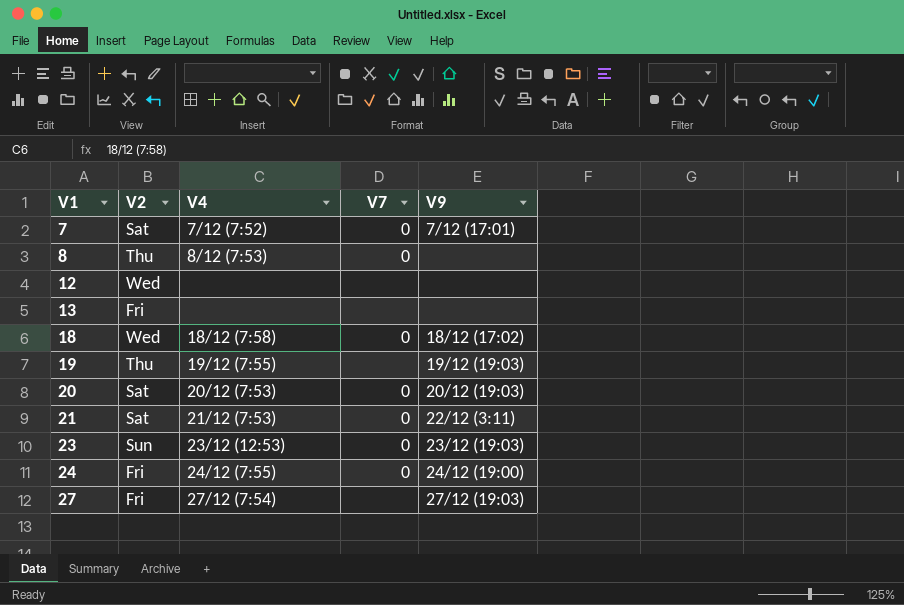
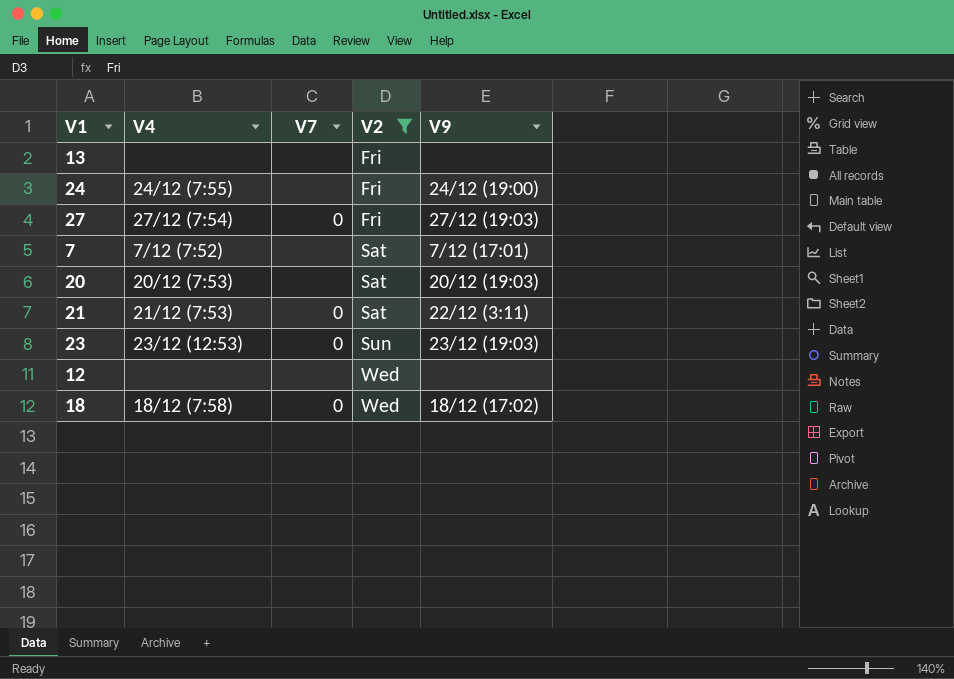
filter: none -> V2 != Thu
row order: V1 ascending -> V2 ascending
column V2 | position: 2 -> 4
24 | V7: 0 -> none
27 | V7: none -> 0
7 | V7: 0 -> none
20 | V7: 0 -> none

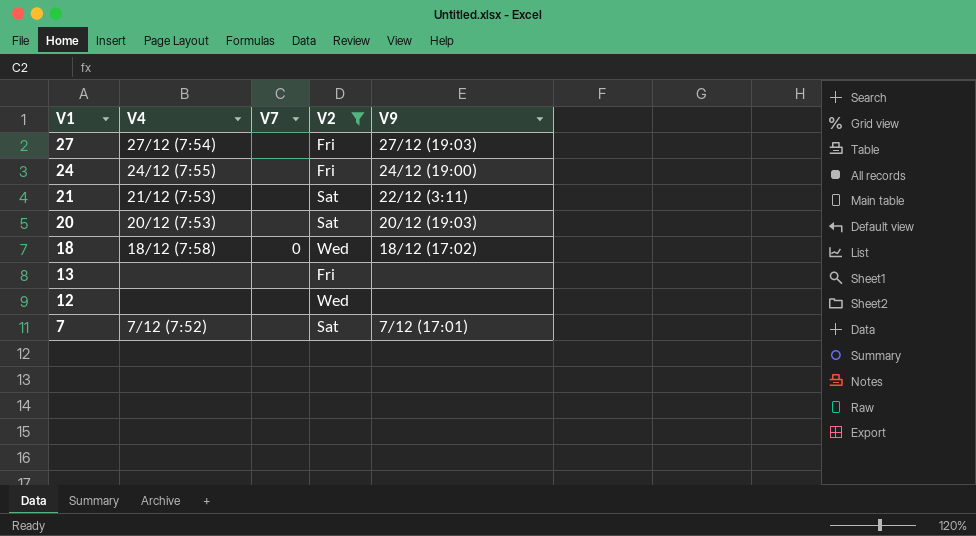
row order: V2 ascending -> V1 descending
row 23: 23/12 (12:53) | 0 | Sun | 23/12 (19:03) -> none
27 | V7: 0 -> none
21 | V7: 0 -> none

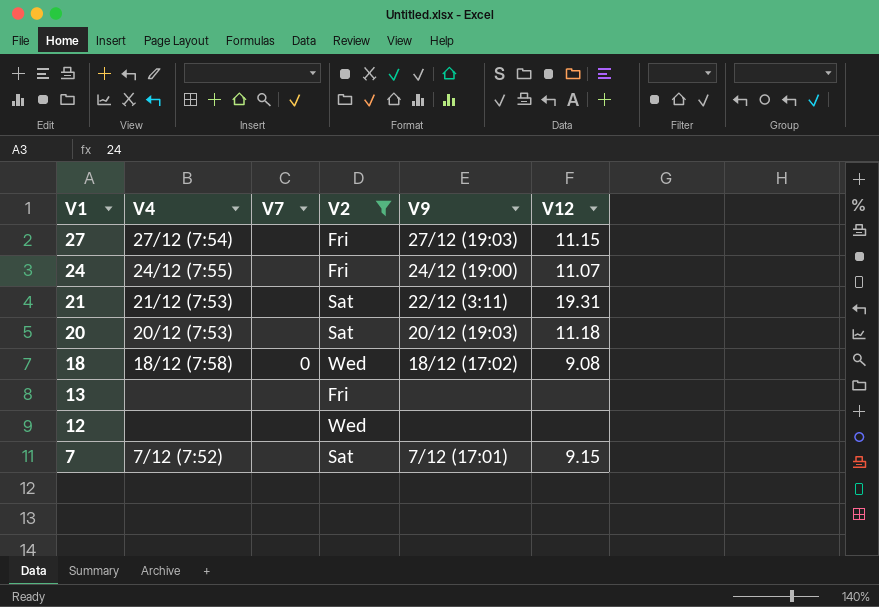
column V12 | position: none -> 6

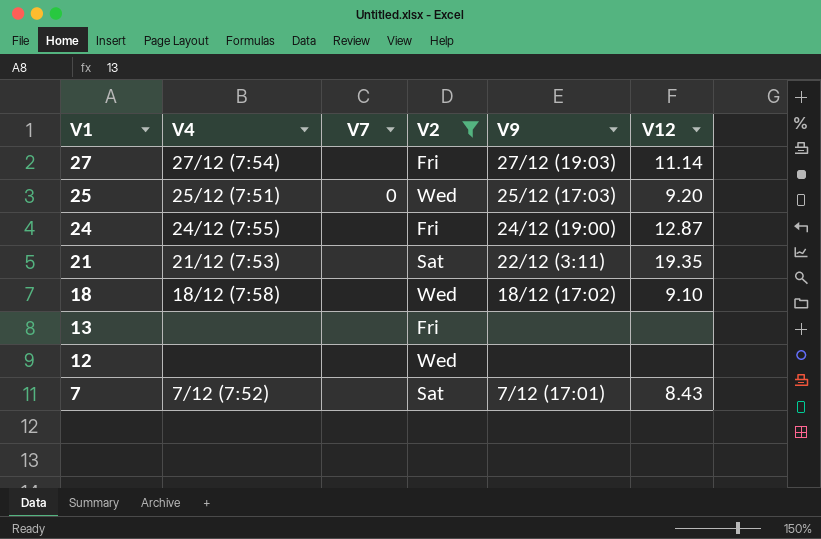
row 20: 20/12 (7:53) | none | Sat | 20/12 (19:03) | 11.18 -> none
27 | V12: 11.15 -> 11.14
row 25: none -> 25/12 (7:51) | 0 | Wed | 25/12 (17:03) | 9.20
24 | V12: 11.07 -> 12.87
21 | V12: 19.31 -> 19.35
18 | V7: 0 -> none
18 | V12: 9.08 -> 9.10
7 | V12: 9.15 -> 8.43

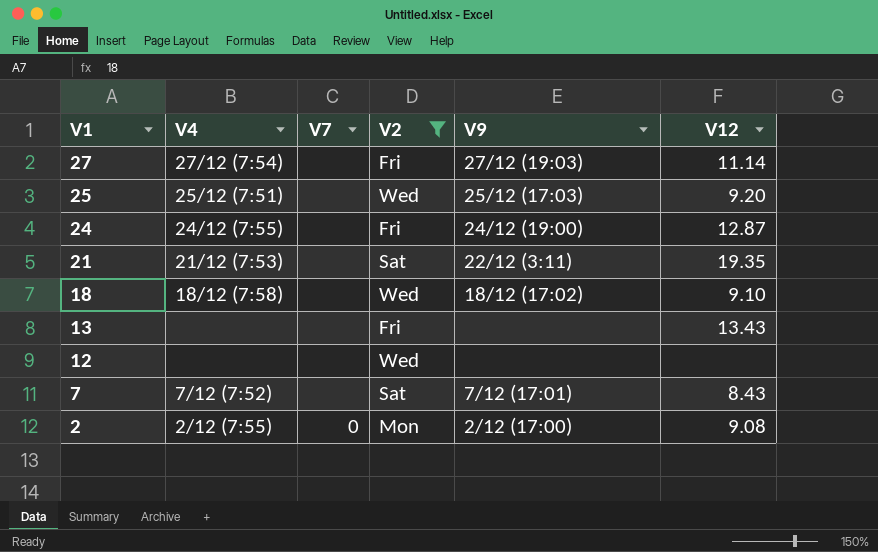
25 | V7: 0 -> none
13 | V12: none -> 13.43
row 2: none -> 2/12 (7:55) | 0 | Mon | 2/12 (17:00) | 9.08

